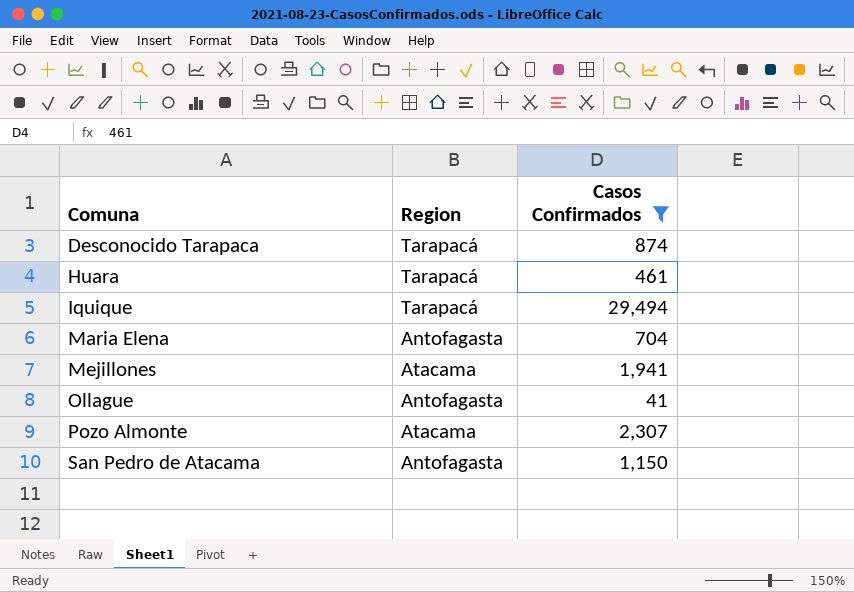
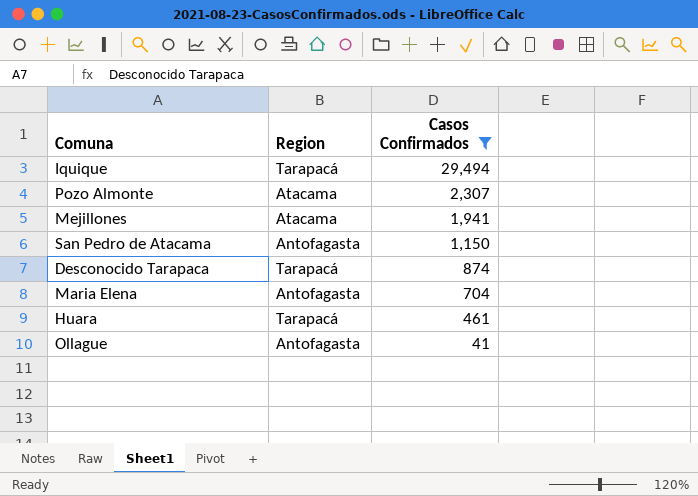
row order: Comuna ascending -> Casos Confirmados descending

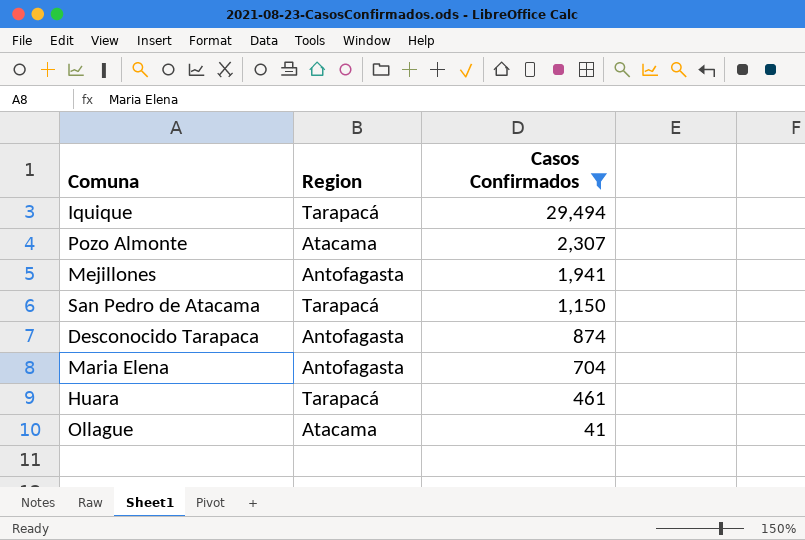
Mejillones | Region: Atacama -> Antofagasta
San Pedro de Atacama | Region: Antofagasta -> Tarapacá
Desconocido Tarapaca | Region: Tarapacá -> Antofagasta
Ollague | Region: Antofagasta -> Atacama

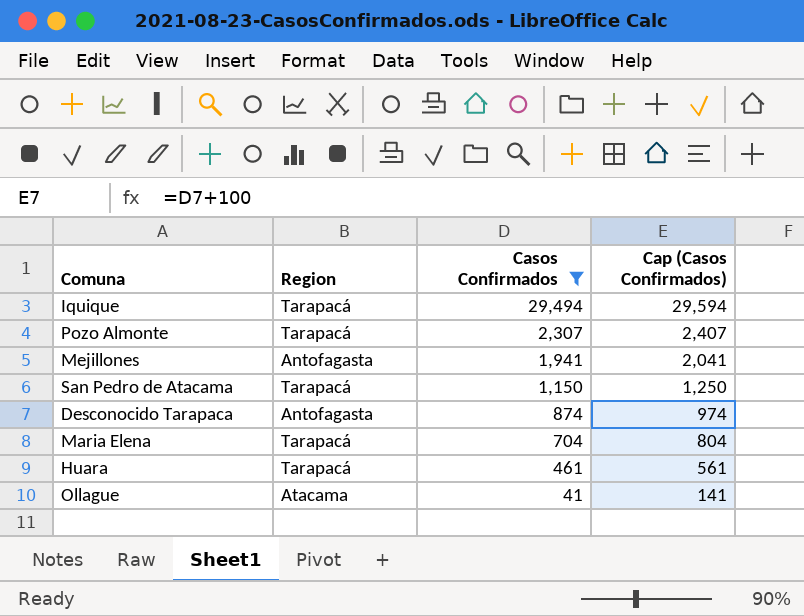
column Cap (Casos Confirmados) | formula: none -> [Casos Confirmados] + 100
Pozo Almonte | Region: Atacama -> Tarapacá
Maria Elena | Region: Antofagasta -> Tarapacá

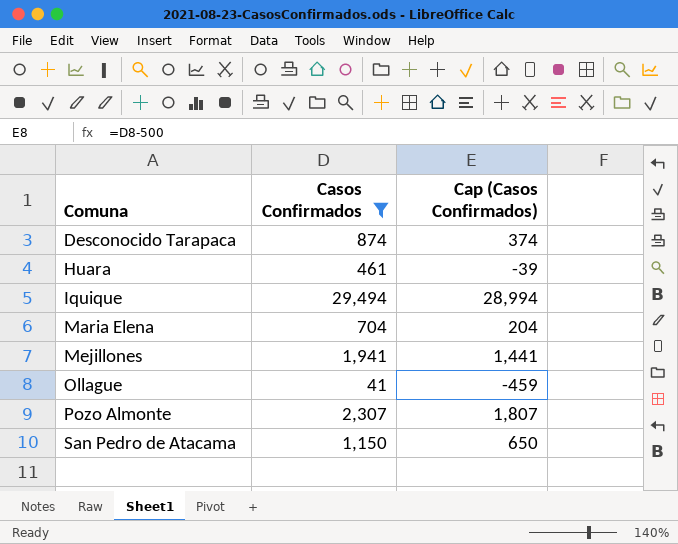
row order: Casos Confirmados descending -> Comuna ascending
column Region | position: 2 -> none
column Cap (Casos Confirmados) | formula: [Casos Confirmados] + 100 -> [Casos Confirmados] - 500

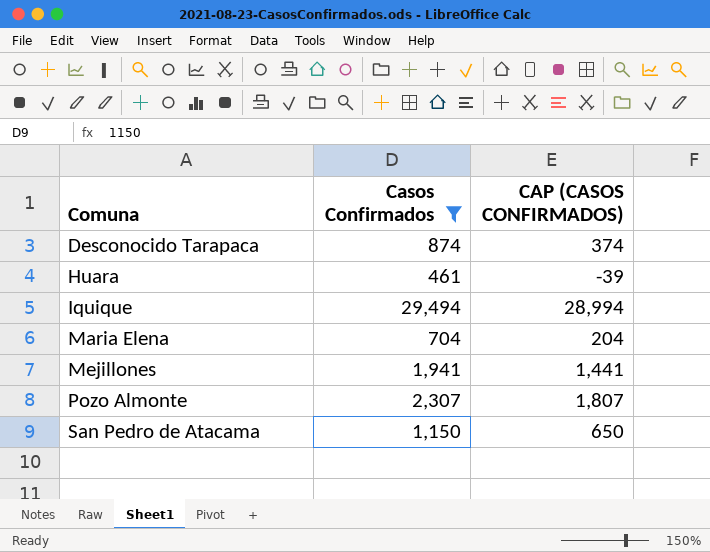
column name: Cap (Casos Confirmados) -> CAP (CASOS CONFIRMADOS)
row Ollague: 41 | -459 -> none

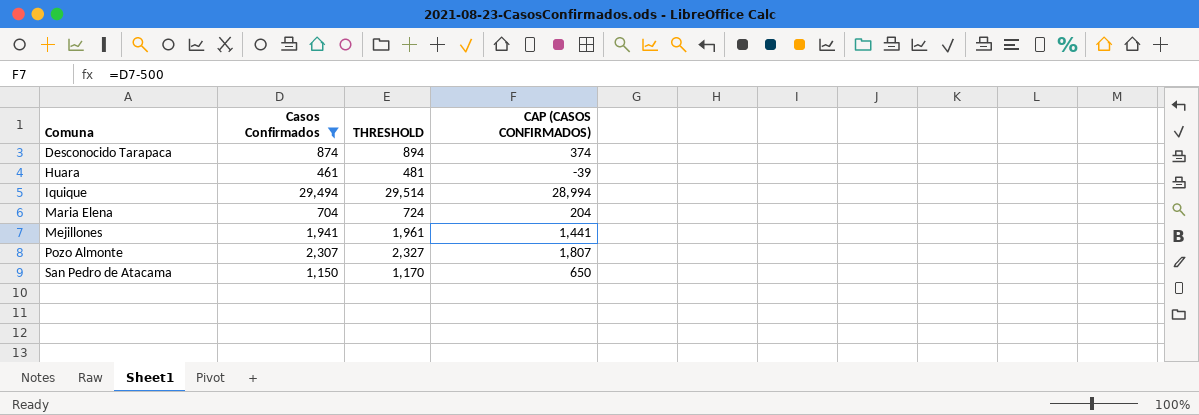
column THRESHOLD | formula: none -> [Casos Confirmados] + 20

